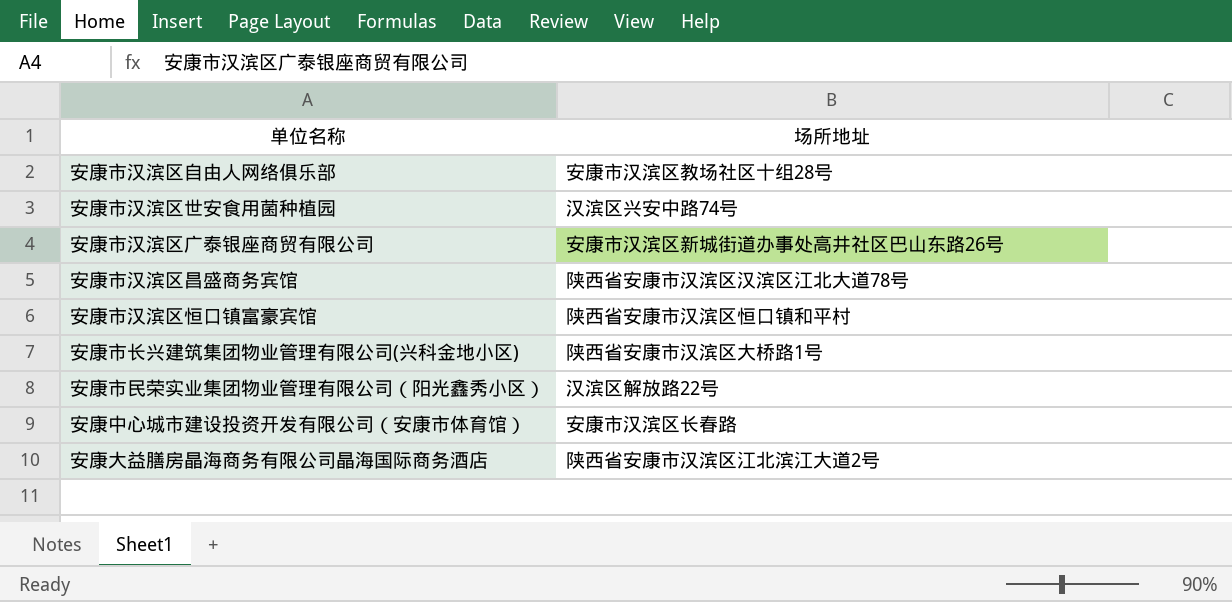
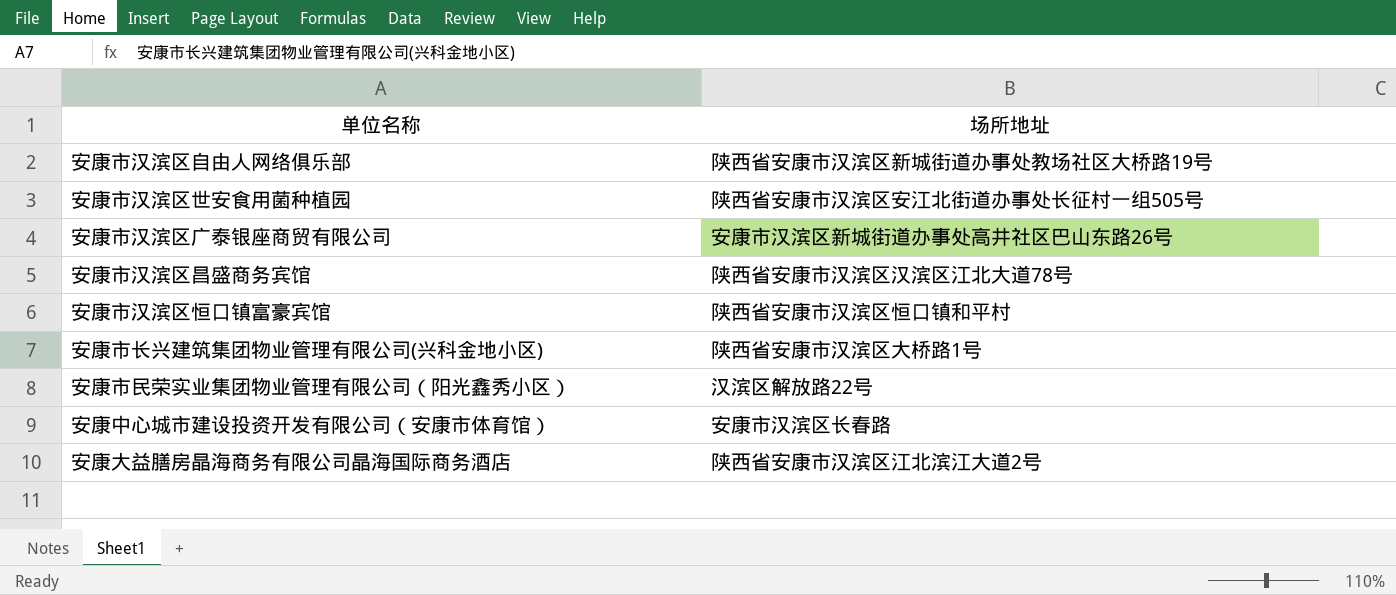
安康市汉滨区自由人网络俱乐部 | 场所地址: 安康市汉滨区教场社区十组28号 -> 陕西省安康市汉滨区新城街道办事处教场社区大桥路19号
安康市汉滨区世安食用菌种植园 | 场所地址: 汉滨区兴安中路74号 -> 陕西省安康市汉滨区安江北街道办事处长征村一组505号

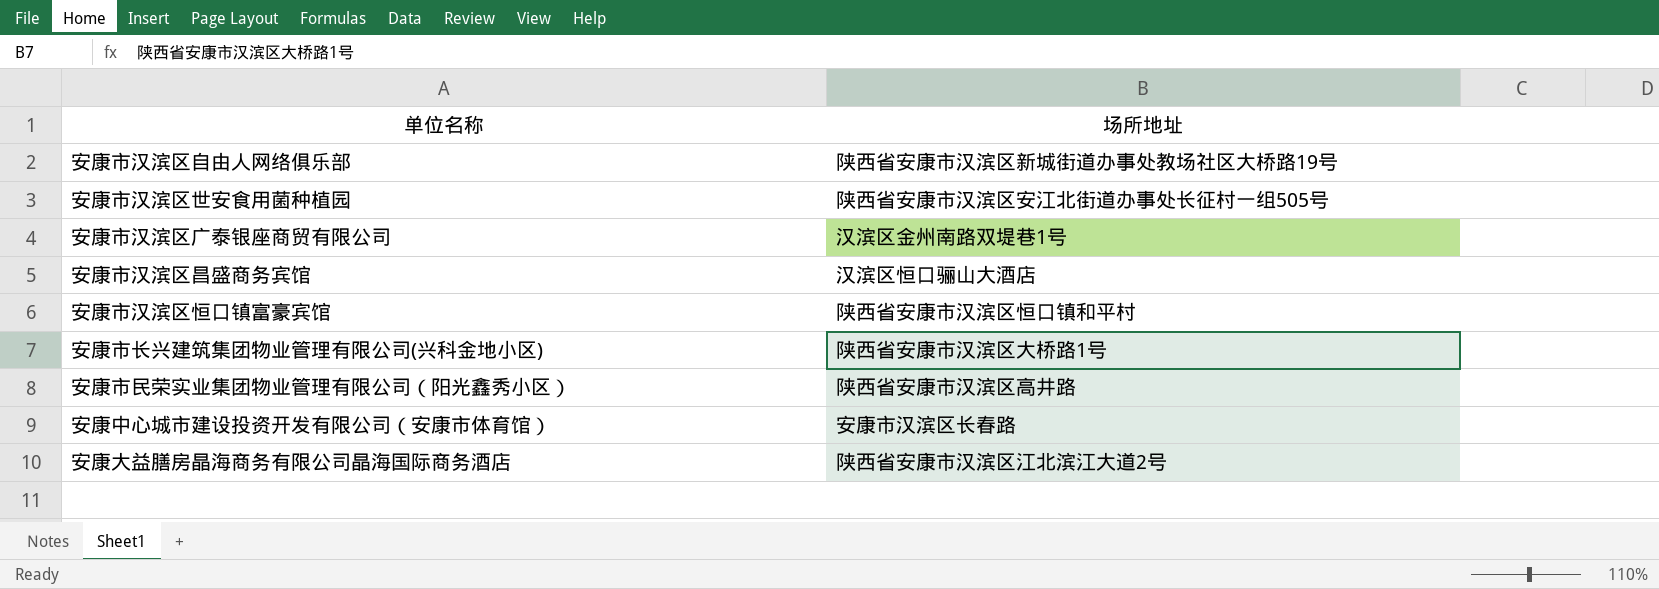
安康市汉滨区广泰银座商贸有限公司 | 场所地址: 安康市汉滨区新城街道办事处高井社区巴山东路26号 -> 汉滨区金州南路双堤巷1号
安康市汉滨区昌盛商务宾馆 | 场所地址: 陕西省安康市汉滨区汉滨区江北大道78号 -> 汉滨区恒口骊山大酒店
安康市民荣实业集团物业管理有限公司（阳光鑫秀小区） | 场所地址: 汉滨区解放路22号 -> 陕西省安康市汉滨区高井路

